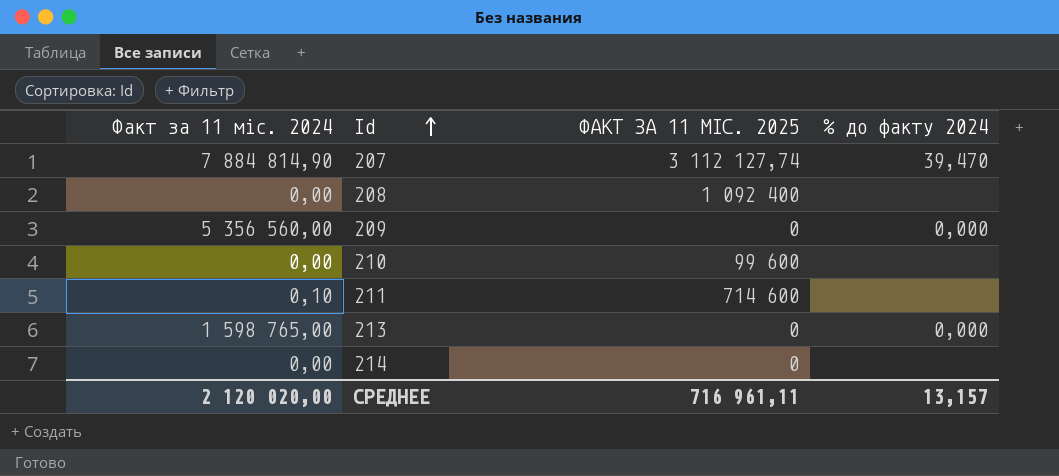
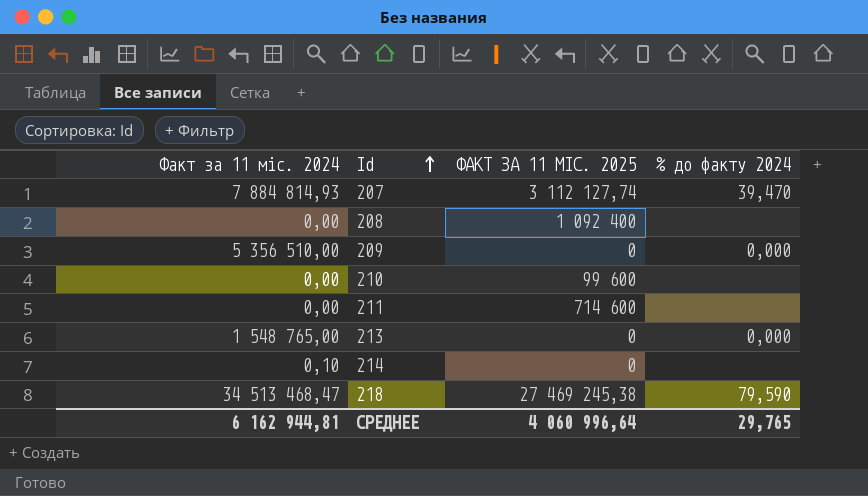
207 | Факт за 11 міс. 2024: 7 884 814,90 -> 7 884 814,93
209 | Факт за 11 міс. 2024: 5 356 560,00 -> 5 356 510,00
211 | Факт за 11 міс. 2024: 0,10 -> 0,00
213 | Факт за 11 міс. 2024: 1 598 765,00 -> 1 548 765,00
214 | Факт за 11 міс. 2024: 0,00 -> 0,10
row 218: none -> 34 513 468,47 | 27 469 245,38 | 79,590
СРЕДНЕЕ | Факт за 11 міс. 2024: 2 120 020,00 -> 6 162 944,81
СРЕДНЕЕ | ФАКТ ЗА 11 МІС. 2025: 716 961,11 -> 4 060 996,64
СРЕДНЕЕ | % до факту 2024: 13,157 -> 29,765

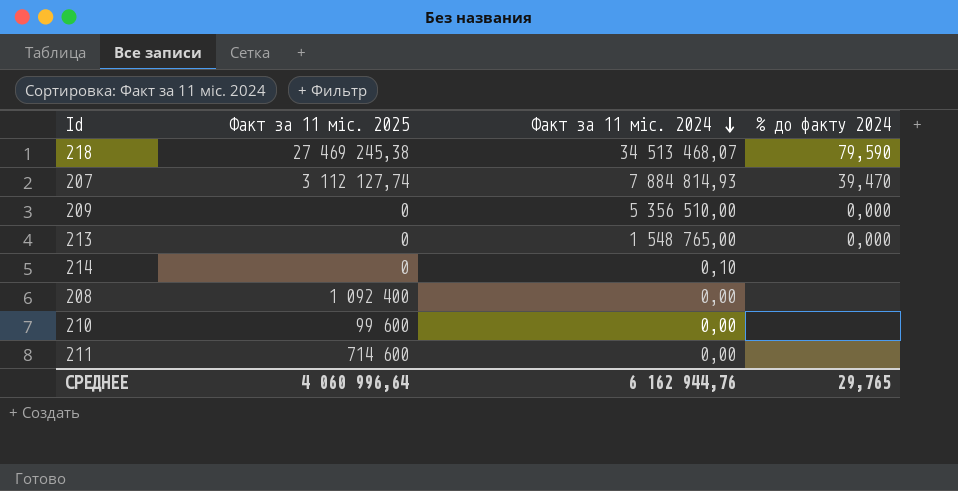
row order: Id ascending -> Факт за 11 міс. 2024 descending
column name: ФАКТ ЗА 11 МІС. 2025 -> Факт за 11 міс. 2025
column Факт за 11 міс. 2024 | position: 1 -> 3
218 | Факт за 11 міс. 2024: 34 513 468,47 -> 34 513 468,07
СРЕДНЕЕ | Факт за 11 міс. 2024: 6 162 944,81 -> 6 162 944,76

